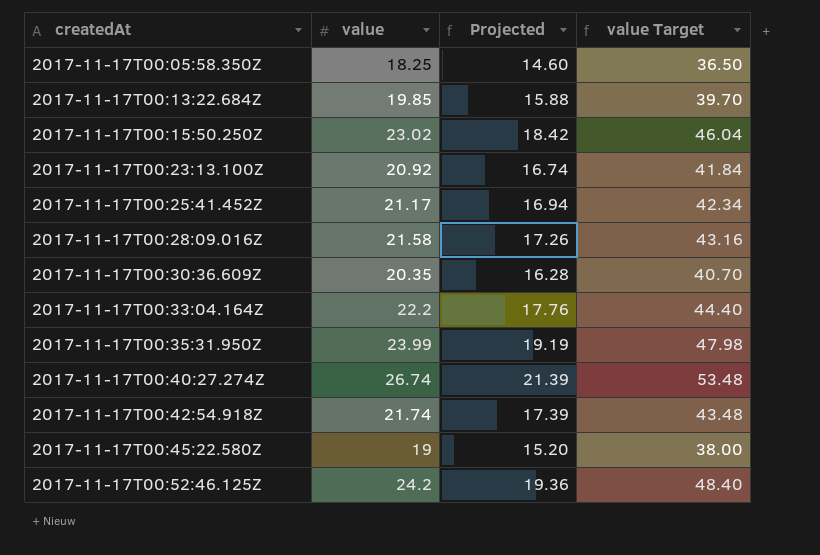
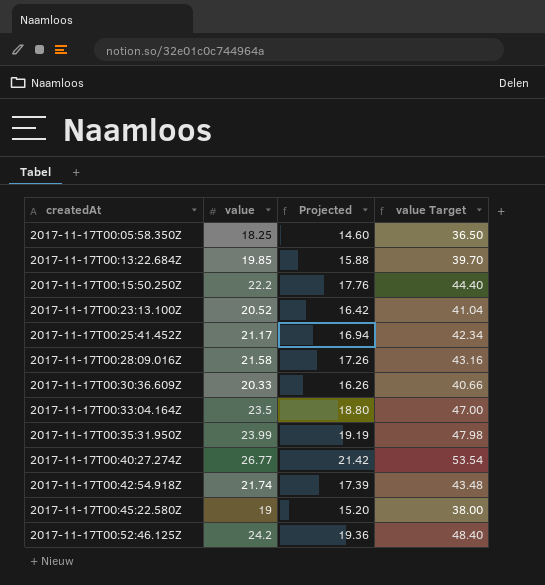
2017-11-17T00:15:50.250Z | value: 23.02 -> 22.2
2017-11-17T00:15:50.250Z | Projected: 18.42 -> 17.76
2017-11-17T00:15:50.250Z | value Target: 46.04 -> 44.40
2017-11-17T00:23:13.100Z | value: 20.92 -> 20.52
2017-11-17T00:23:13.100Z | Projected: 16.74 -> 16.42
2017-11-17T00:23:13.100Z | value Target: 41.84 -> 41.04
2017-11-17T00:30:36.609Z | value: 20.35 -> 20.33
2017-11-17T00:30:36.609Z | Projected: 16.28 -> 16.26
2017-11-17T00:30:36.609Z | value Target: 40.70 -> 40.66
2017-11-17T00:33:04.164Z | value: 22.2 -> 23.5
2017-11-17T00:33:04.164Z | Projected: 17.76 -> 18.80
2017-11-17T00:33:04.164Z | value Target: 44.40 -> 47.00
2017-11-17T00:40:27.274Z | value: 26.74 -> 26.77
2017-11-17T00:40:27.274Z | Projected: 21.39 -> 21.42
2017-11-17T00:40:27.274Z | value Target: 53.48 -> 53.54

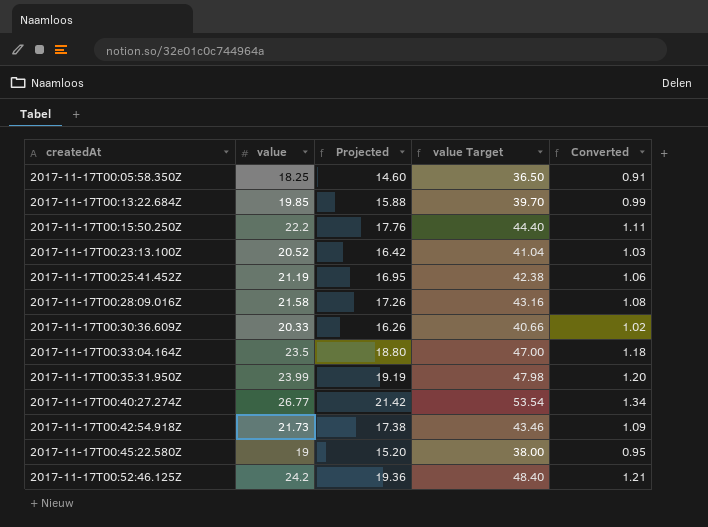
column Converted | formula: none -> [value] * 0.05
2017-11-17T00:25:41.452Z | value: 21.17 -> 21.19
2017-11-17T00:25:41.452Z | Projected: 16.94 -> 16.95
2017-11-17T00:25:41.452Z | value Target: 42.34 -> 42.38
2017-11-17T00:42:54.918Z | value: 21.74 -> 21.73
2017-11-17T00:42:54.918Z | Projected: 17.39 -> 17.38
2017-11-17T00:42:54.918Z | value Target: 43.48 -> 43.46

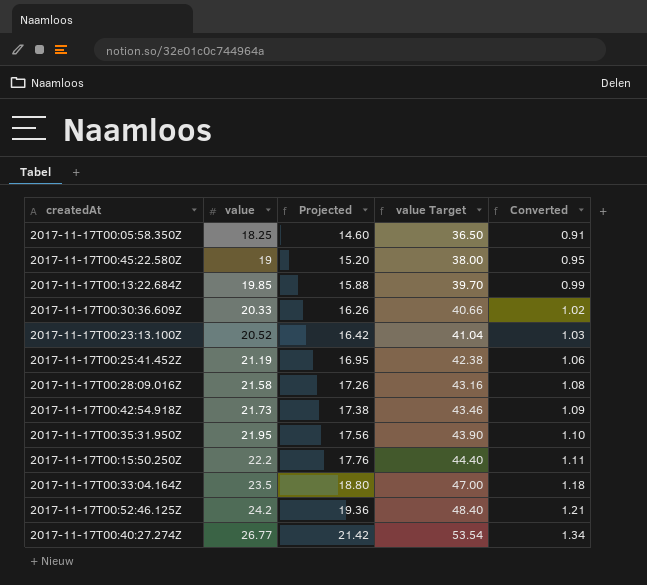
row order: createdAt ascending -> value ascending
2017-11-17T00:35:31.950Z | value: 23.99 -> 21.95
2017-11-17T00:35:31.950Z | Projected: 19.19 -> 17.56
2017-11-17T00:35:31.950Z | value Target: 47.98 -> 43.90
2017-11-17T00:35:31.950Z | Converted: 1.20 -> 1.10

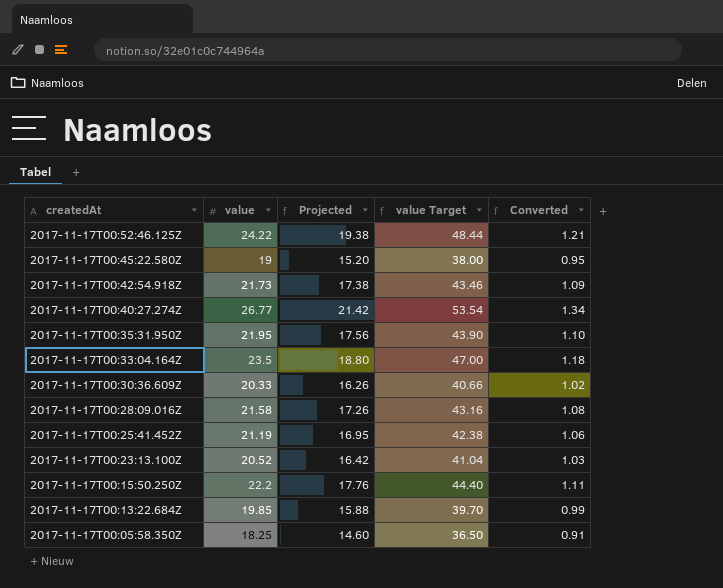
row order: value ascending -> createdAt descending
2017-11-17T00:52:46.125Z | value: 24.2 -> 24.22
2017-11-17T00:52:46.125Z | Projected: 19.36 -> 19.38
2017-11-17T00:52:46.125Z | value Target: 48.40 -> 48.44

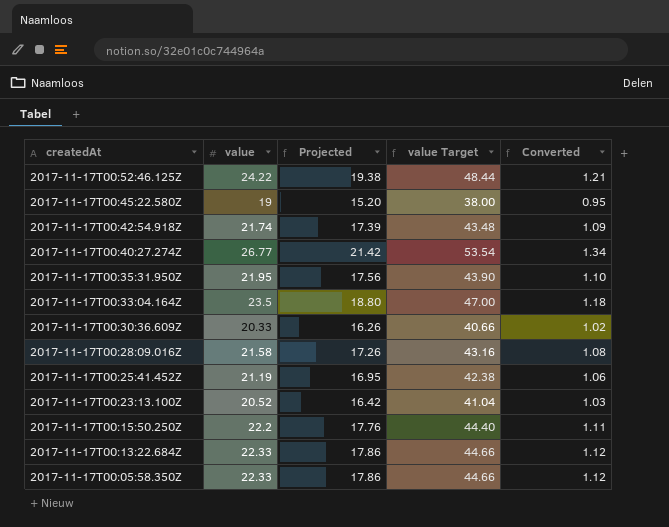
2017-11-17T00:42:54.918Z | value: 21.73 -> 21.74
2017-11-17T00:42:54.918Z | Projected: 17.38 -> 17.39
2017-11-17T00:42:54.918Z | value Target: 43.46 -> 43.48
2017-11-17T00:13:22.684Z | value: 19.85 -> 22.33
2017-11-17T00:13:22.684Z | Projected: 15.88 -> 17.86
2017-11-17T00:13:22.684Z | value Target: 39.70 -> 44.66
2017-11-17T00:13:22.684Z | Converted: 0.99 -> 1.12
2017-11-17T00:05:58.350Z | value: 18.25 -> 22.33
2017-11-17T00:05:58.350Z | Projected: 14.60 -> 17.86
2017-11-17T00:05:58.350Z | value Target: 36.50 -> 44.66
2017-11-17T00:05:58.350Z | Converted: 0.91 -> 1.12

